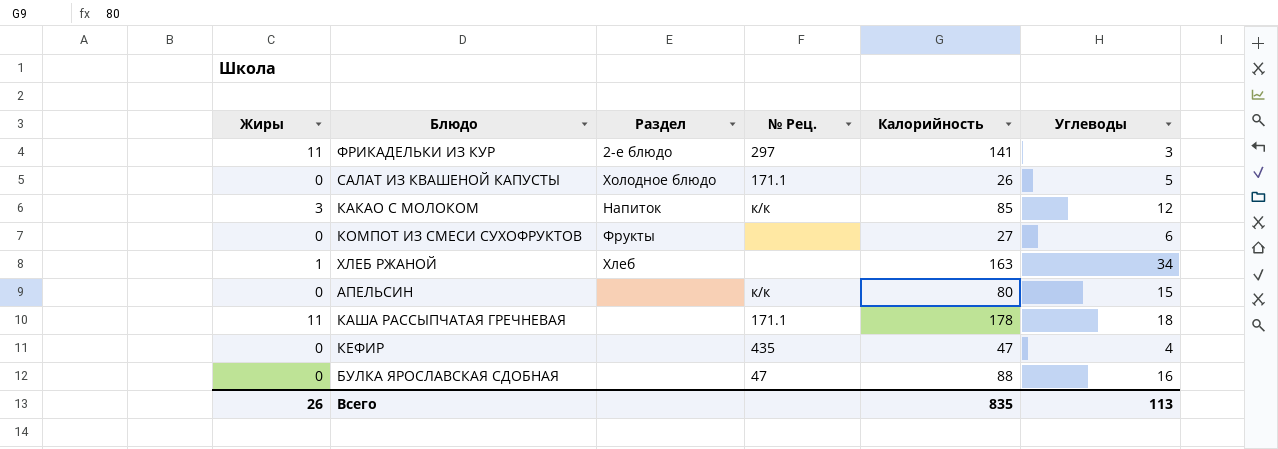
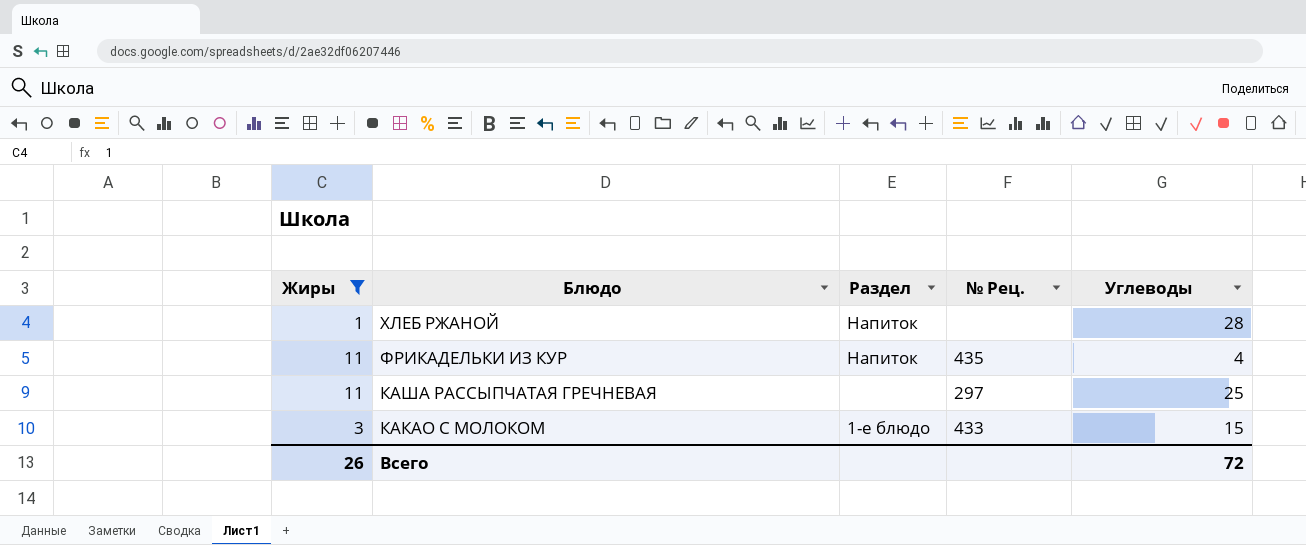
filter: none -> Жиры != 0
row order: none -> Блюдо descending
column Калорийность | position: 5 -> none
ХЛЕБ РЖАНОЙ | Раздел: Хлеб -> Напиток
ХЛЕБ РЖАНОЙ | Углеводы: 34 -> 28
ФРИКАДЕЛЬКИ ИЗ КУР | Раздел: 2-е блюдо -> Напиток
ФРИКАДЕЛЬКИ ИЗ КУР | № Рец.: 297 -> 435
ФРИКАДЕЛЬКИ ИЗ КУР | Углеводы: 3 -> 4
КАША РАССЫПЧАТАЯ ГРЕЧНЕВАЯ | № Рец.: 171.1 -> 297
КАША РАССЫПЧАТАЯ ГРЕЧНЕВАЯ | Углеводы: 18 -> 25
КАКАО С МОЛОКОМ | Раздел: Напиток -> 1-е блюдо
КАКАО С МОЛОКОМ | № Рец.: к/к -> 433
КАКАО С МОЛОКОМ | Углеводы: 12 -> 15
Всего | Углеводы: 113 -> 72

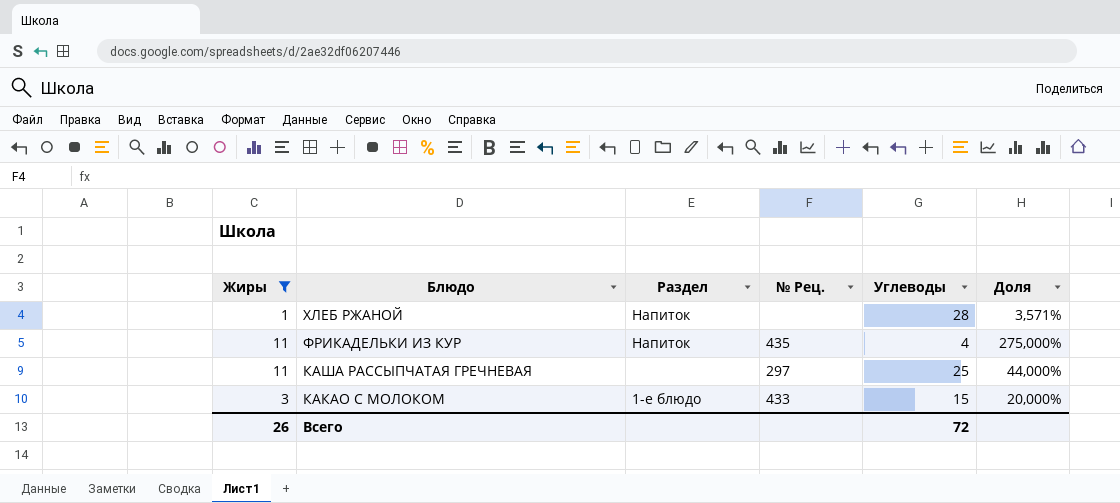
column Доля | formula: none -> [Жиры] / [Углеводы]

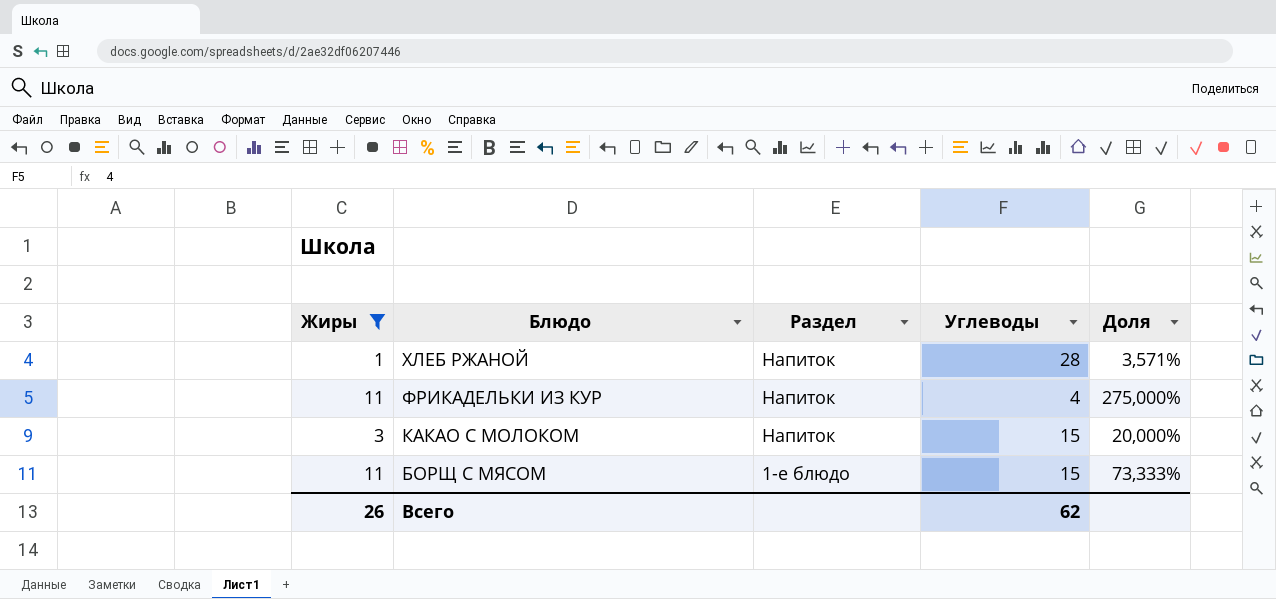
column № Рец. | position: 4 -> none
row КАША РАССЫПЧАТАЯ ГРЕЧНЕВАЯ: 11 | none | 297 | 25 | 44,000% -> none
КАКАО С МОЛОКОМ | Раздел: 1-е блюдо -> Напиток
row БОРЩ С МЯСОМ: none -> 11 | 1-е блюдо | 15 | 73,333%
Всего | Углеводы: 72 -> 62

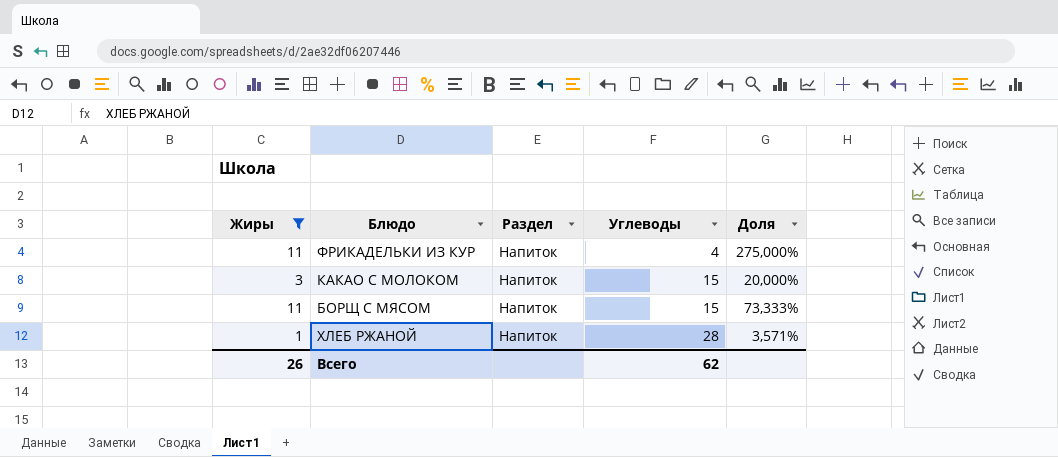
row order: Блюдо descending -> Углеводы ascending
БОРЩ С МЯСОМ | Раздел: 1-е блюдо -> Напиток

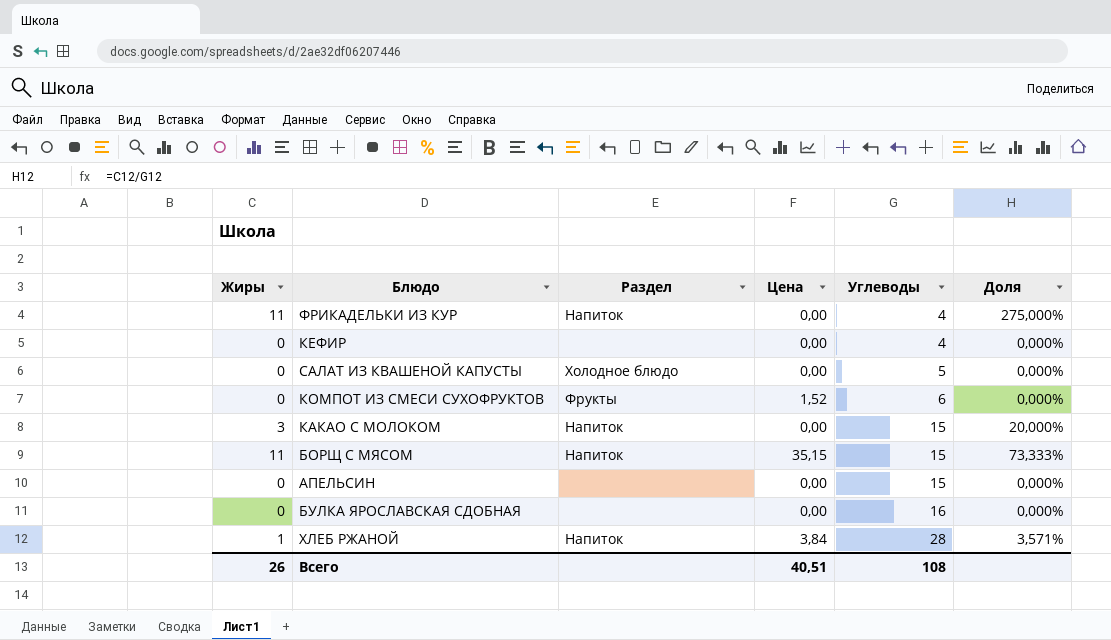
filter: Жиры != 0 -> none
column Цена | position: none -> 4
Всего | Углеводы: 62 -> 108

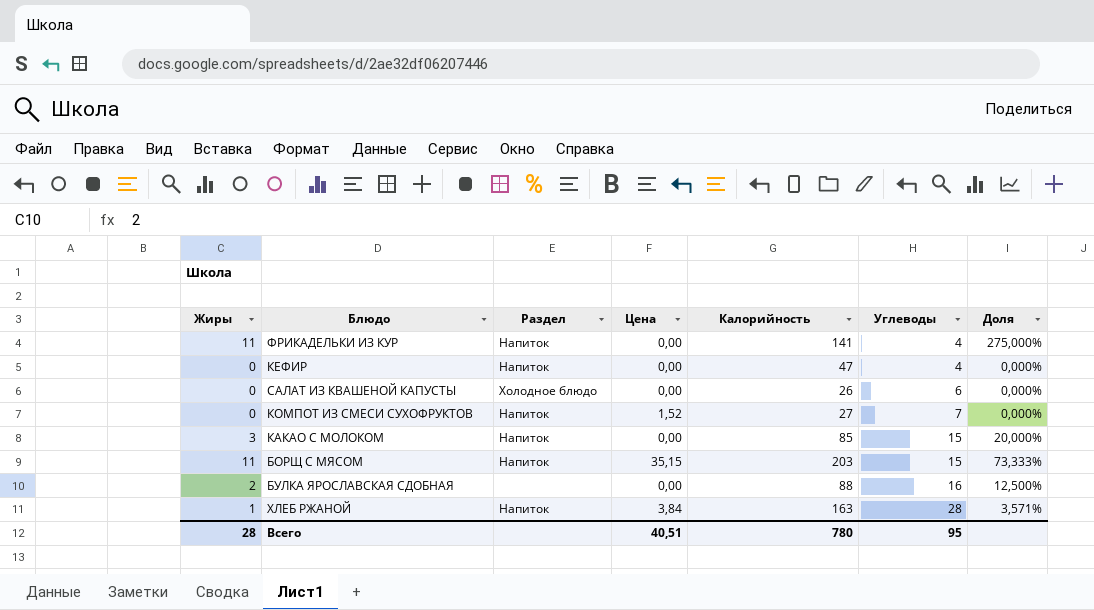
column Калорийность | position: none -> 5
row АПЕЛЬСИН: 0 | none | 0,00 | 15 | 0,000% -> none
КЕФИР | Раздел: none -> Напиток
САЛАТ ИЗ КВАШЕНОЙ КАПУСТЫ | Углеводы: 5 -> 6
КОМПОТ ИЗ СМЕСИ СУХОФРУКТОВ | Раздел: Фрукты -> Напиток
КОМПОТ ИЗ СМЕСИ СУХОФРУКТОВ | Углеводы: 6 -> 7
БУЛКА ЯРОСЛАВСКАЯ СДОБНАЯ | Жиры: 0 -> 2
БУЛКА ЯРОСЛАВСКАЯ СДОБНАЯ | Доля: 0,000% -> 12,500%
Всего | Жиры: 26 -> 28
Всего | Углеводы: 108 -> 95

